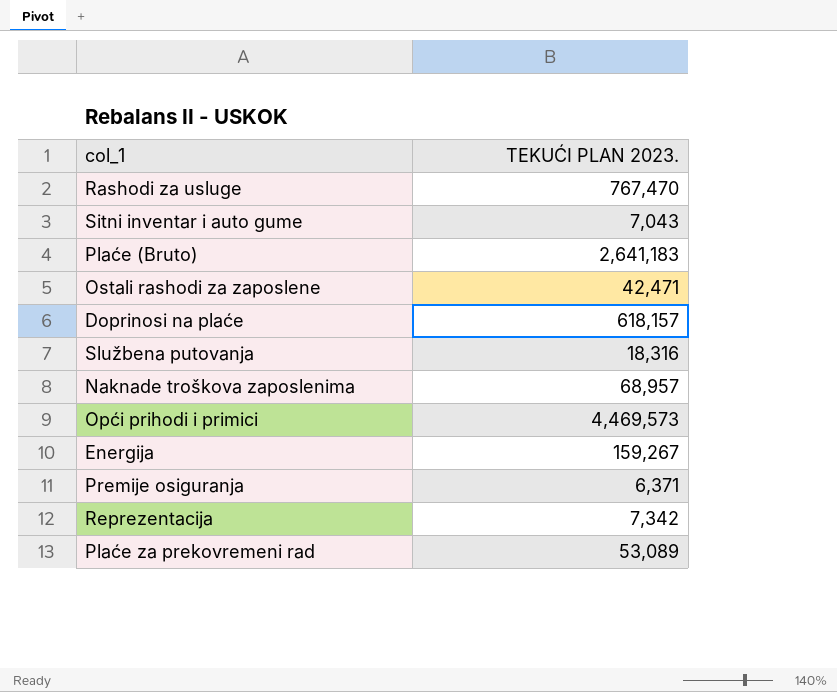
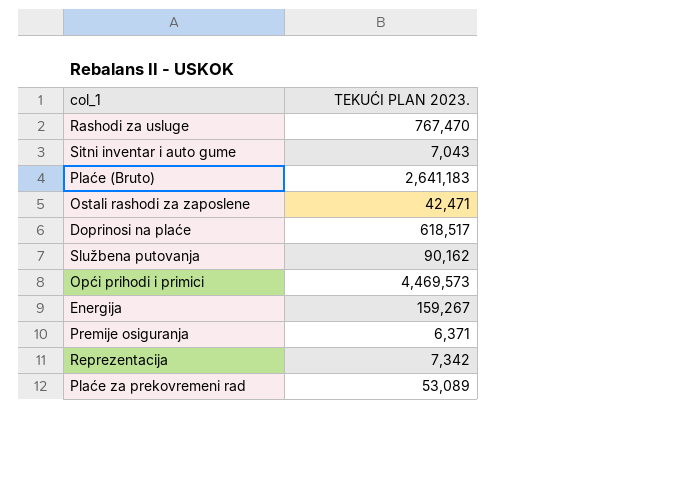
row Naknade troškova zaposlenima: 68,957 -> none
Doprinosi na plaće | TEKUĆI PLAN 2023.: 618,157 -> 618,517
Službena putovanja | TEKUĆI PLAN 2023.: 18,316 -> 90,162

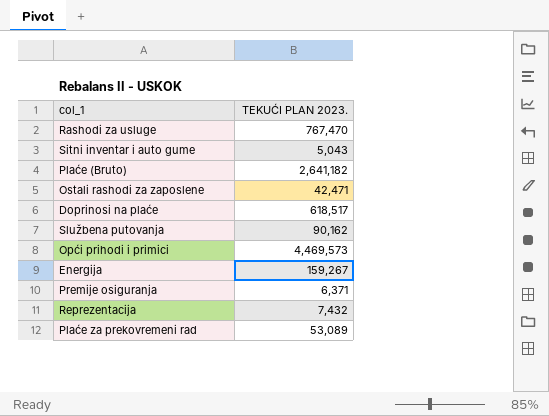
Sitni inventar i auto gume | TEKUĆI PLAN 2023.: 7,043 -> 5,043
Plaće (Bruto) | TEKUĆI PLAN 2023.: 2,641,183 -> 2,641,182
Reprezentacija | TEKUĆI PLAN 2023.: 7,342 -> 7,432

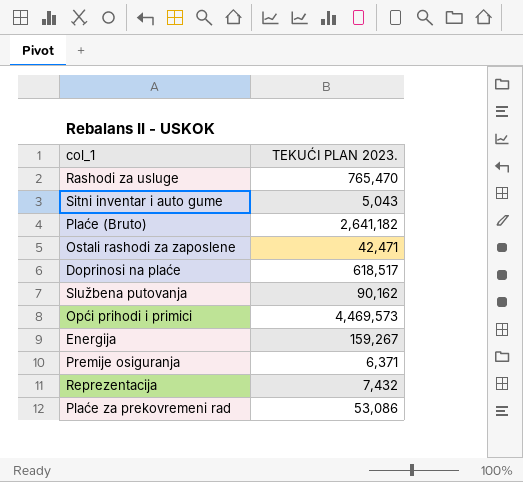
Rashodi za usluge | TEKUĆI PLAN 2023.: 767,470 -> 765,470
Plaće za prekovremeni rad | TEKUĆI PLAN 2023.: 53,089 -> 53,086

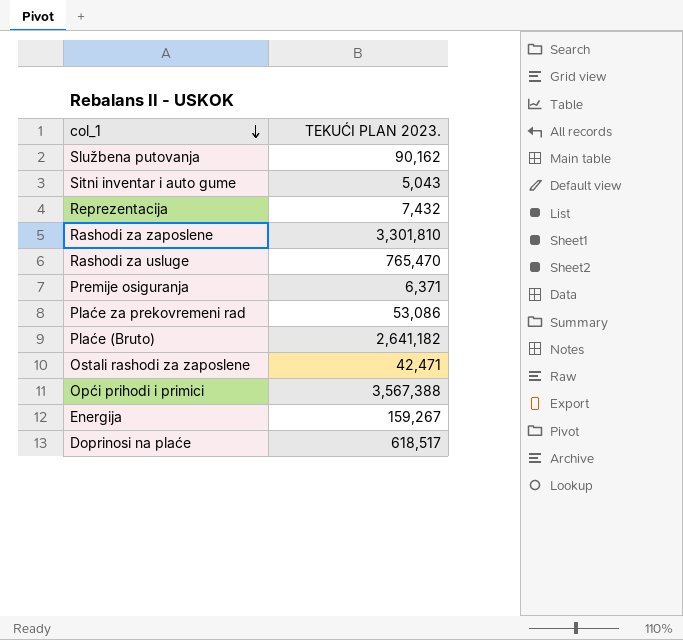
row order: none -> col_1 descending
row Rashodi za zaposlene: none -> 3,301,810
Opći prihodi i primici | TEKUĆI PLAN 2023.: 4,469,573 -> 3,567,388

